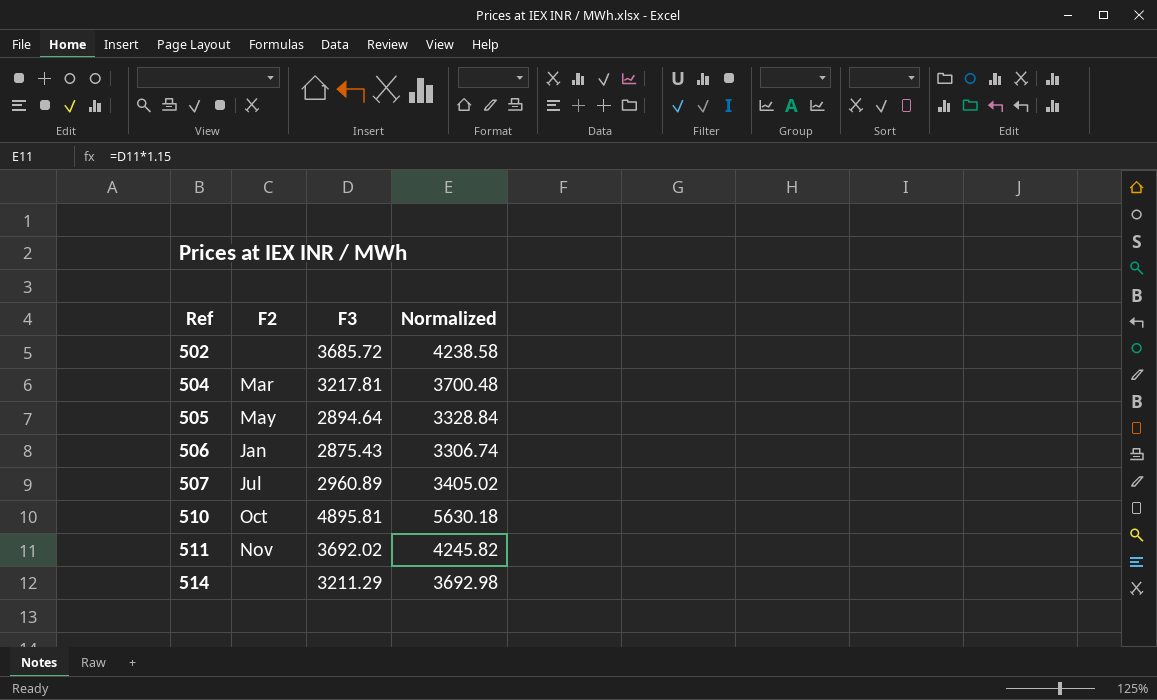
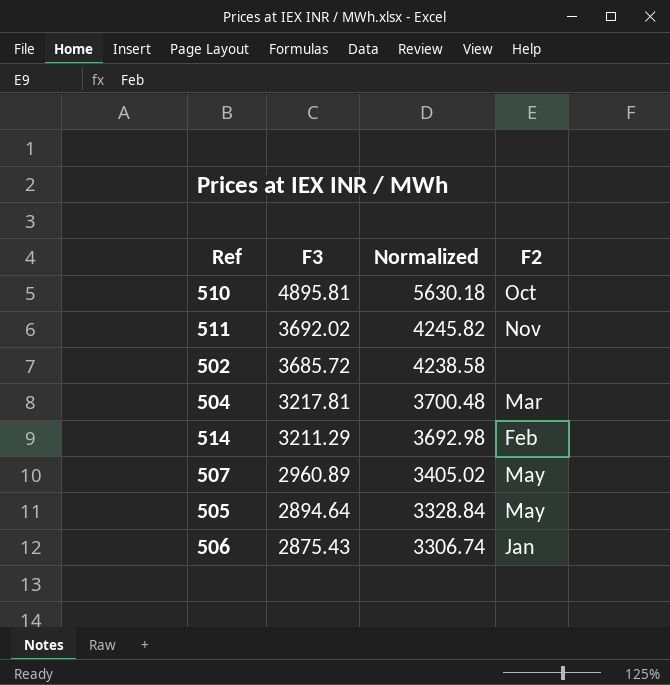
row order: Ref ascending -> F3 descending
column F2 | position: 2 -> 4
514 | F2: none -> Feb
507 | F2: Jul -> May

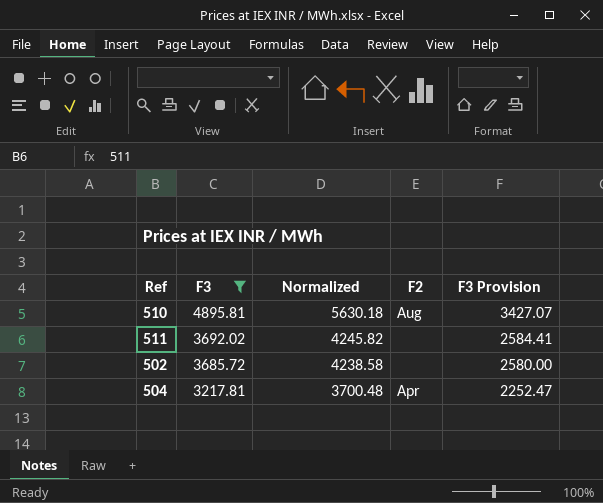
filter: none -> F3 >= 3217.81
column F3 Provision | formula: none -> [F3] * 0.7
510 | F2: Oct -> Aug
511 | F2: Nov -> none
504 | F2: Mar -> Apr

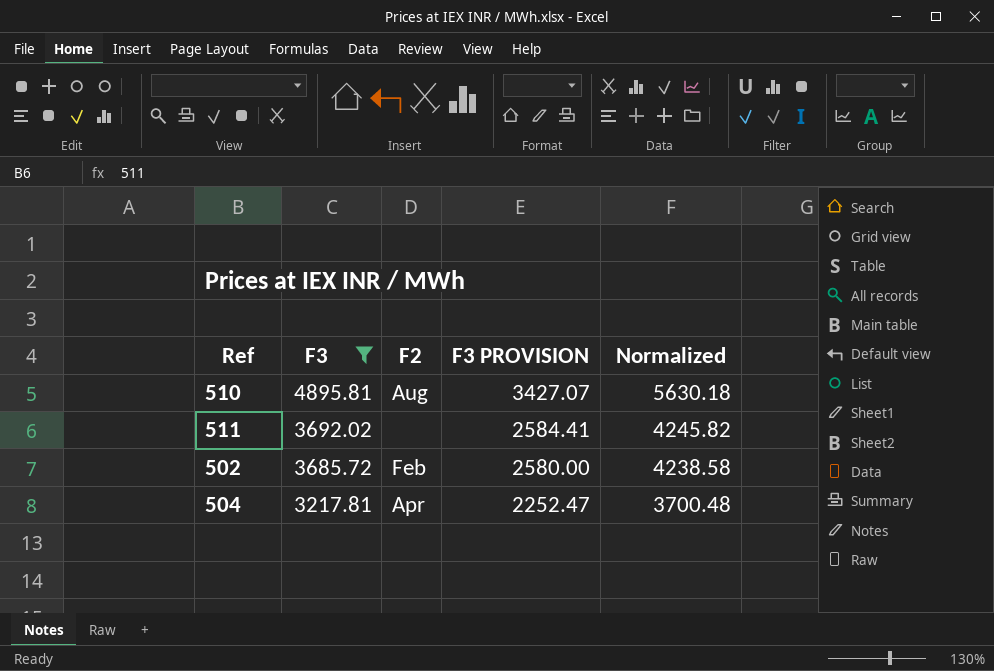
column name: F3 Provision -> F3 PROVISION
column Normalized | position: 3 -> 5
502 | F2: none -> Feb

